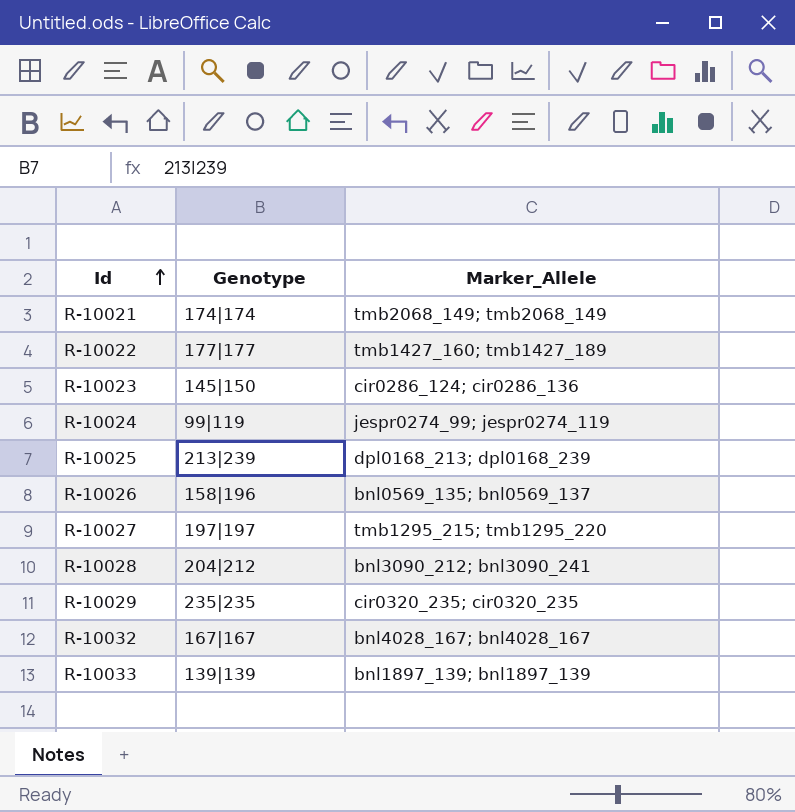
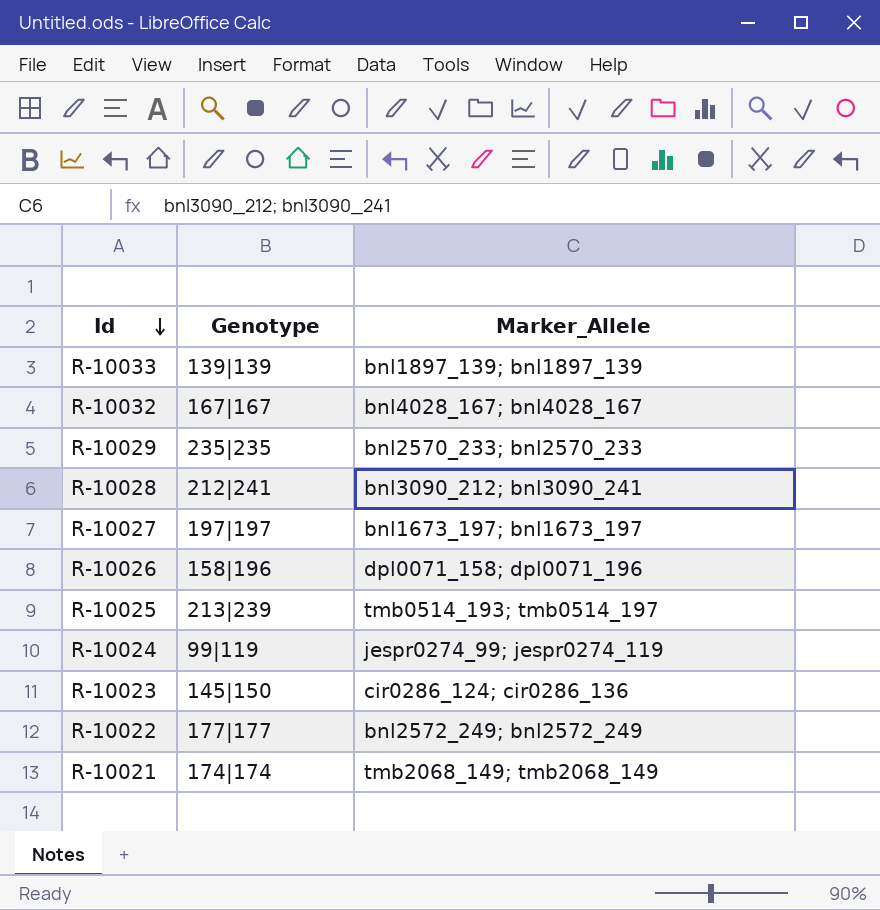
row order: Id ascending -> Id descending
R-10029 | Marker_Allele: cir0320_235; cir0320_235 -> bnl2570_233; bnl2570_233
R-10028 | Genotype: 204|212 -> 212|241
R-10027 | Marker_Allele: tmb1295_215; tmb1295_220 -> bnl1673_197; bnl1673_197
R-10026 | Marker_Allele: bnl0569_135; bnl0569_137 -> dpl0071_158; dpl0071_196
R-10025 | Marker_Allele: dpl0168_213; dpl0168_239 -> tmb0514_193; tmb0514_197
R-10022 | Marker_Allele: tmb1427_160; tmb1427_189 -> bnl2572_249; bnl2572_249

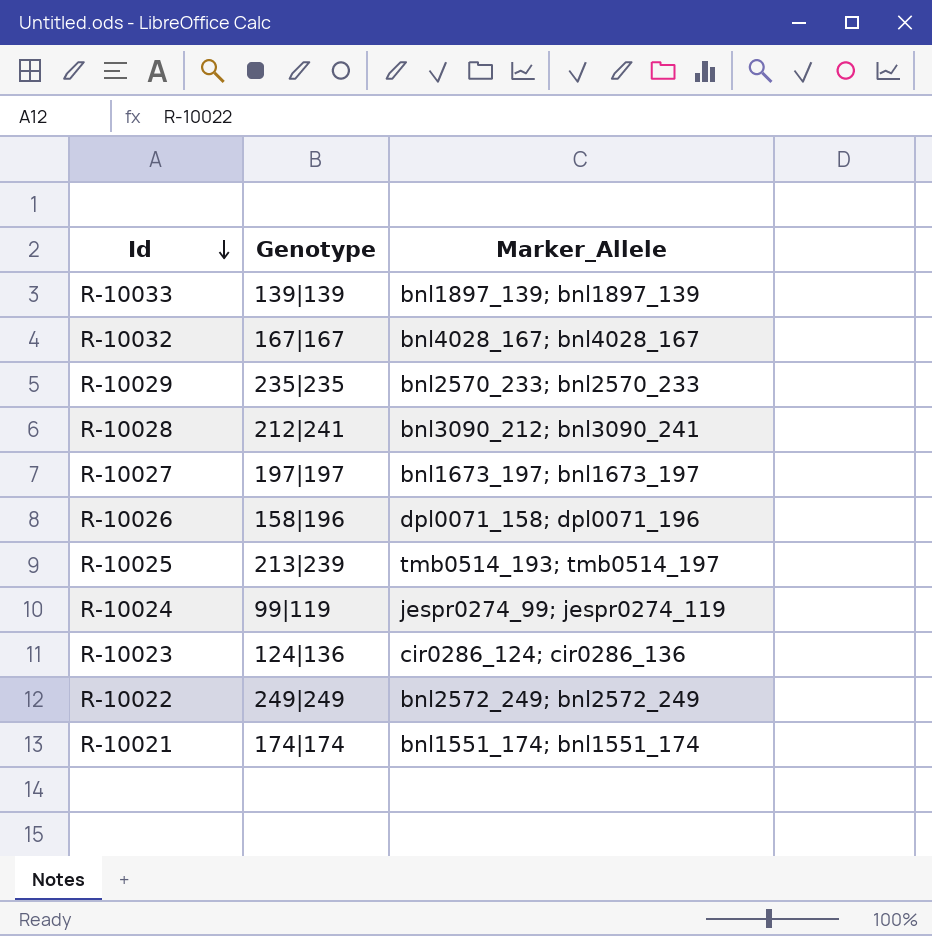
R-10023 | Genotype: 145|150 -> 124|136
R-10022 | Genotype: 177|177 -> 249|249
R-10021 | Marker_Allele: tmb2068_149; tmb2068_149 -> bnl1551_174; bnl1551_174

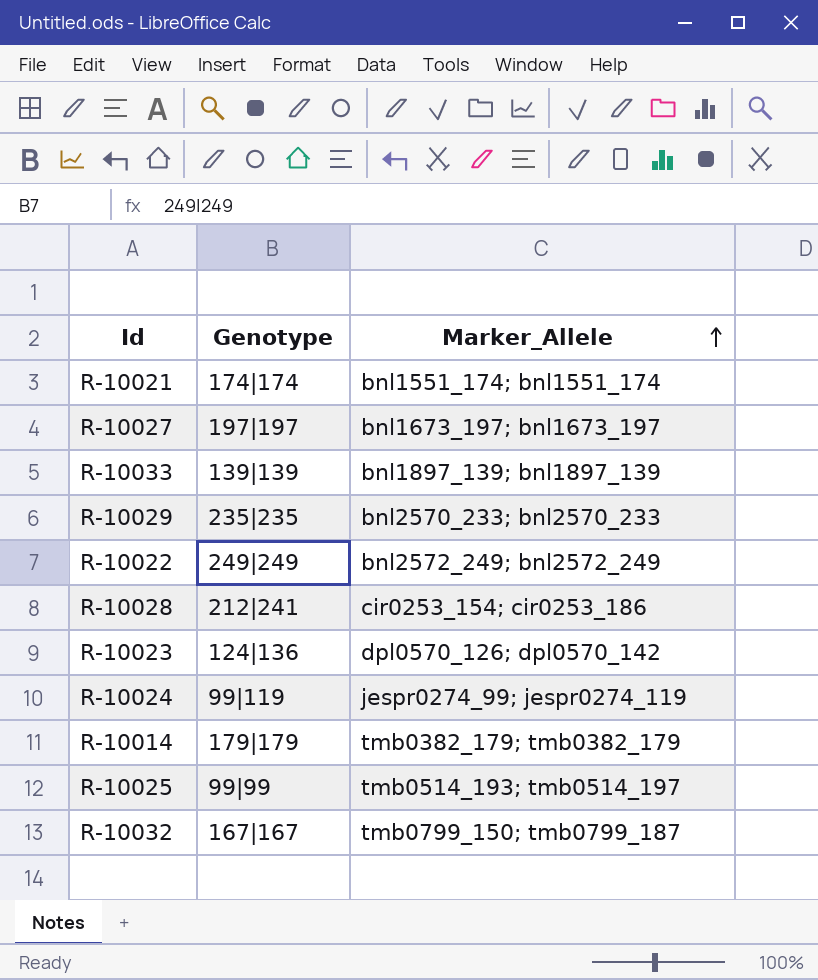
row order: Id descending -> Marker_Allele ascending
row R-10026: 158|196 | dpl0071_158; dpl0071_196 -> none
R-10028 | Marker_Allele: bnl3090_212; bnl3090_241 -> cir0253_154; cir0253_186
R-10023 | Marker_Allele: cir0286_124; cir0286_136 -> dpl0570_126; dpl0570_142
row R-10014: none -> 179|179 | tmb0382_179; tmb0382_179
R-10025 | Genotype: 213|239 -> 99|99
R-10032 | Marker_Allele: bnl4028_167; bnl4028_167 -> tmb0799_150; tmb0799_187

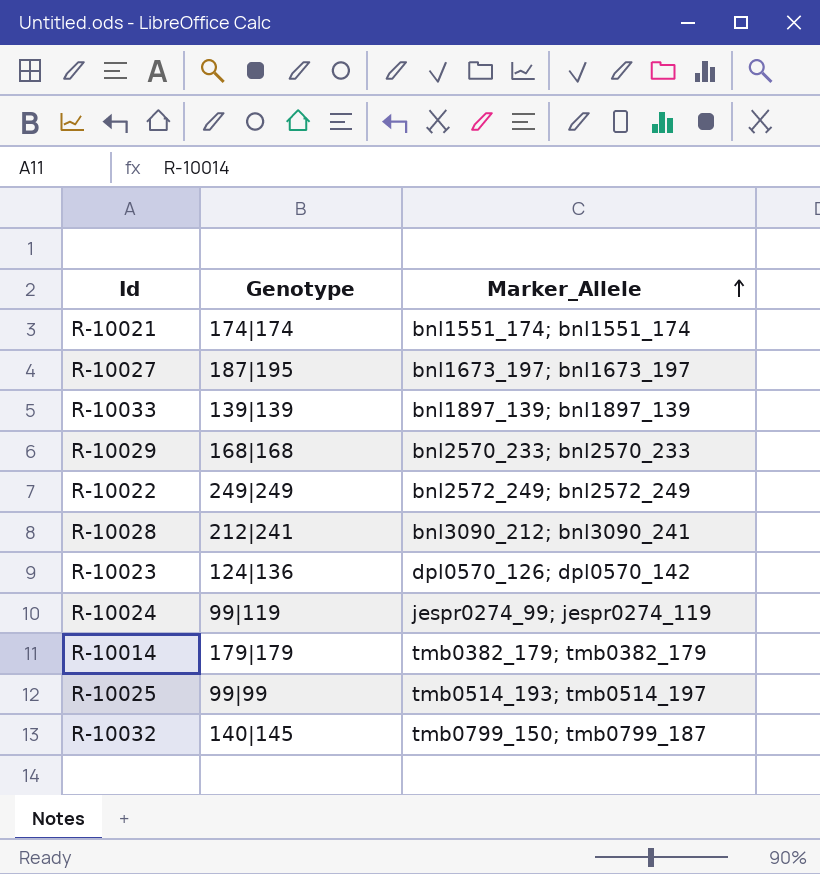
R-10027 | Genotype: 197|197 -> 187|195
R-10029 | Genotype: 235|235 -> 168|168
R-10028 | Marker_Allele: cir0253_154; cir0253_186 -> bnl3090_212; bnl3090_241
R-10032 | Genotype: 167|167 -> 140|145

